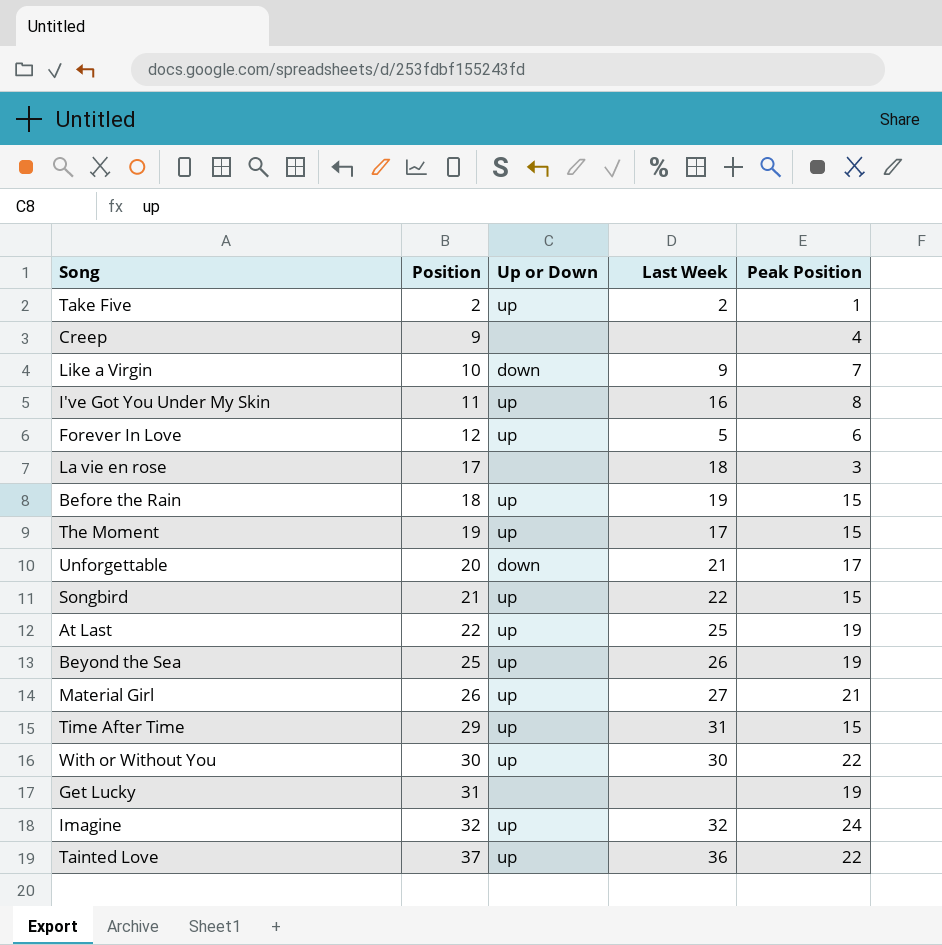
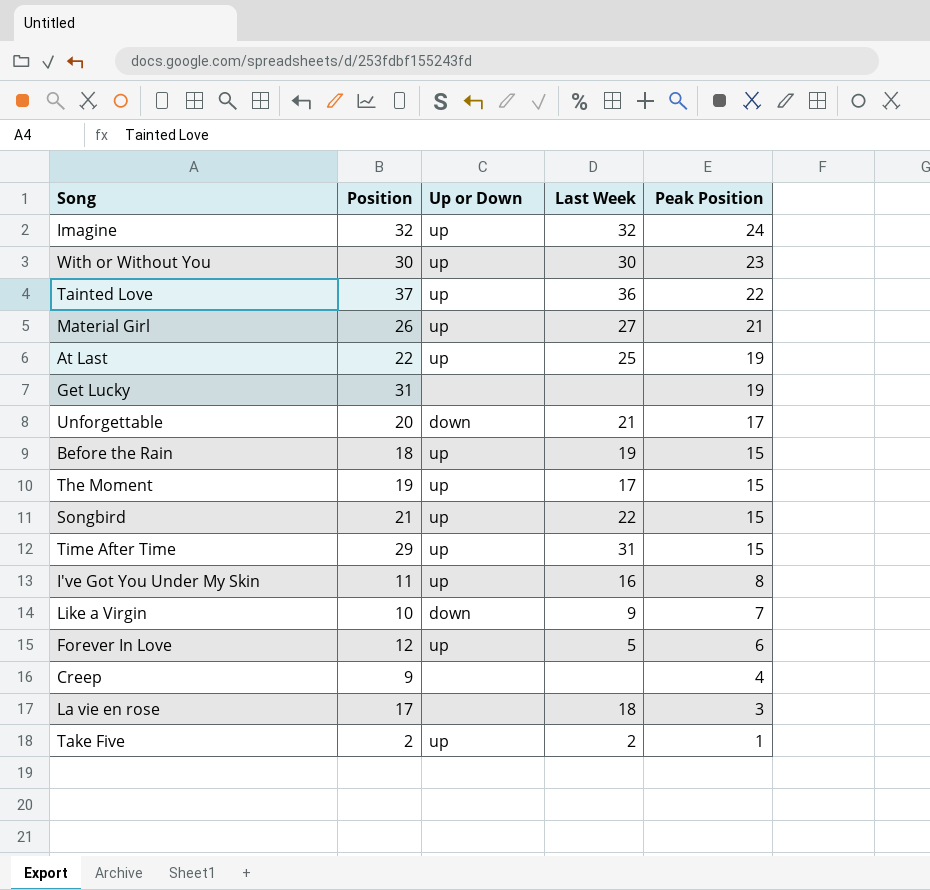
row order: Position ascending -> Peak Position descending
row Beyond the Sea: 25 | up | 26 | 19 -> none
With or Without You | Peak Position: 22 -> 23

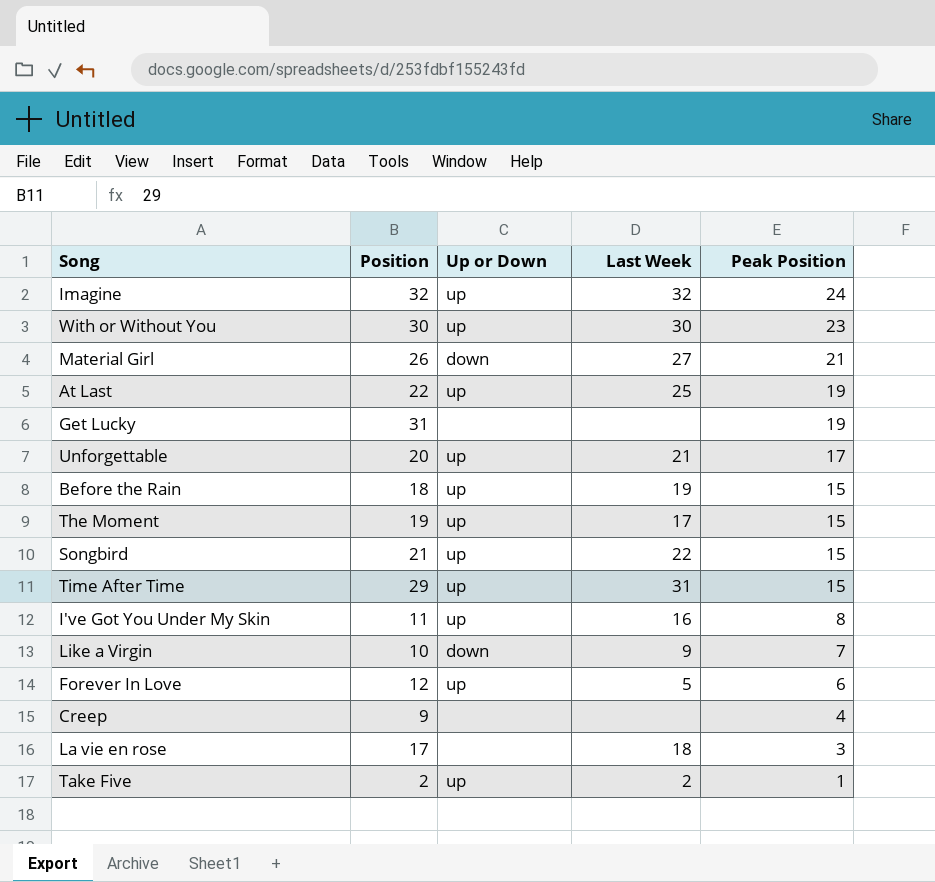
row Tainted Love: 37 | up | 36 | 22 -> none
Material Girl | Up or Down: up -> down
Unforgettable | Up or Down: down -> up

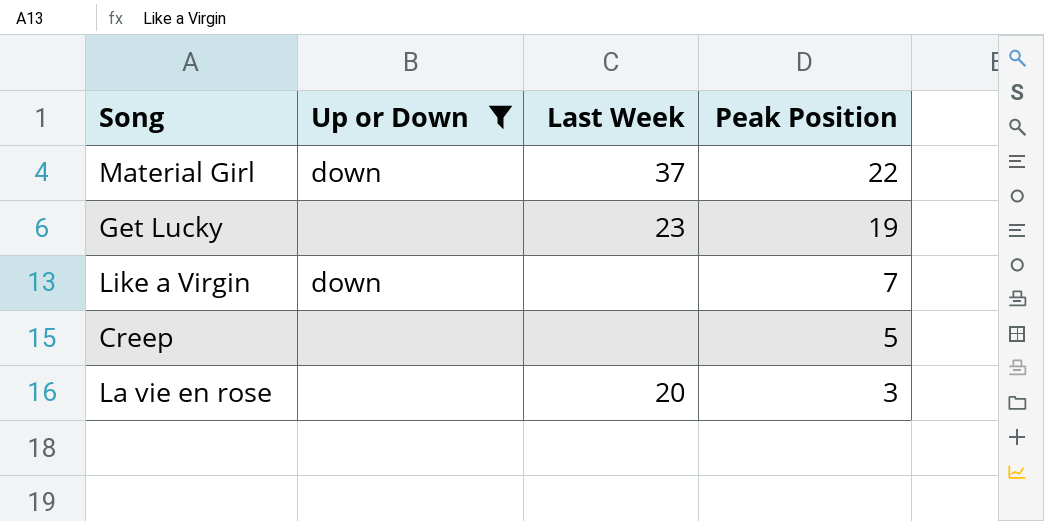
filter: none -> Up or Down != up
column Position | position: 2 -> none
Material Girl | Last Week: 27 -> 37
Material Girl | Peak Position: 21 -> 22
Get Lucky | Last Week: none -> 23
Like a Virgin | Last Week: 9 -> none
Creep | Peak Position: 4 -> 5
La vie en rose | Last Week: 18 -> 20

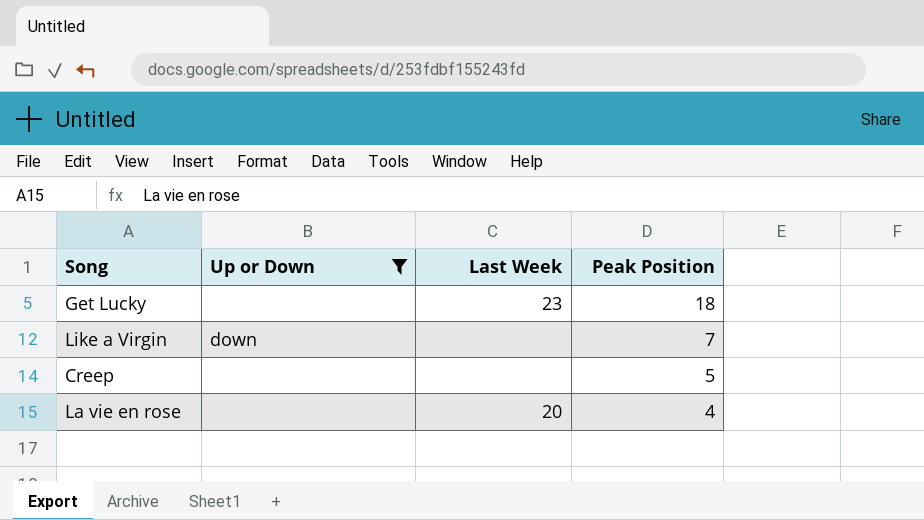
row Material Girl: down | 37 | 22 -> none
Get Lucky | Peak Position: 19 -> 18
La vie en rose | Peak Position: 3 -> 4

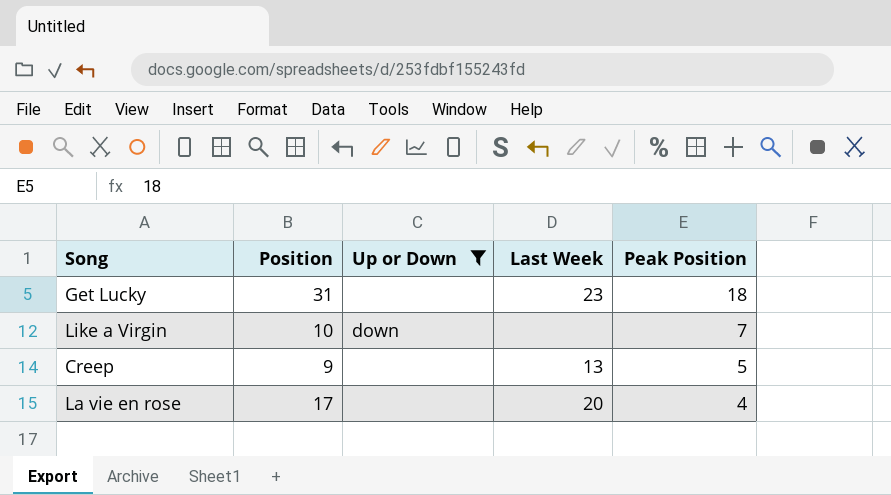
column Position | position: none -> 2
Creep | Last Week: none -> 13

